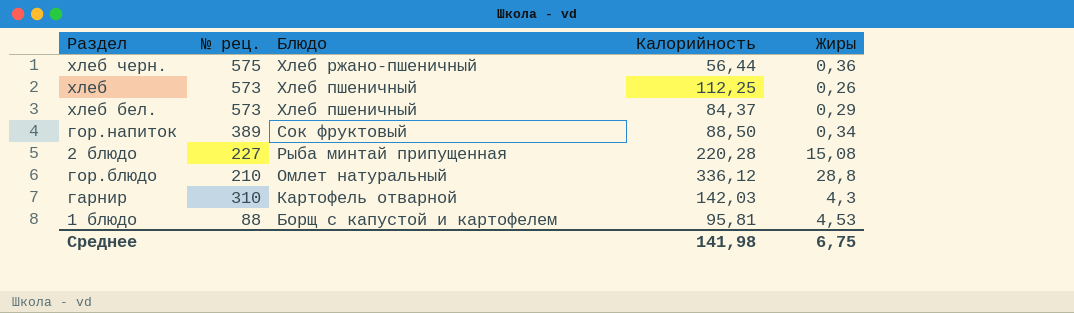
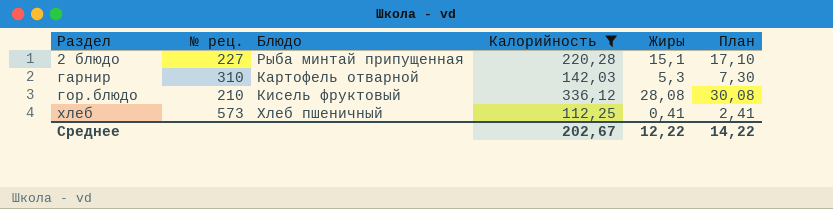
filter: none -> Калорийность >= 112,25
row order: Блюдо descending -> Раздел ascending
column План | formula: none -> [Жиры] + 2
2 блюдо | Жиры: 15,08 -> 15,1
гарнир | Жиры: 4,3 -> 5,3
гор.блюдо | Блюдо: Омлет натуральный -> Кисель фруктовый
гор.блюдо | Жиры: 28,8 -> 28,08
хлеб | Жиры: 0,26 -> 0,41
Среднее | Калорийность: 141,98 -> 202,67
Среднее | Жиры: 6,75 -> 12,22

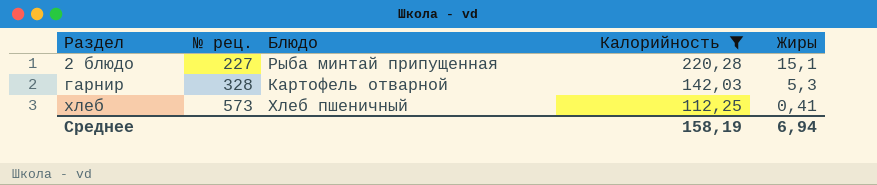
column План | formula: [Жиры] + 2 -> none
row гор.блюдо: 210 | Кисель фруктовый | 336,12 | 28,08 | 30,08 -> none
гарнир | № рец.: 310 -> 328
Среднее | Калорийность: 202,67 -> 158,19
Среднее | Жиры: 12,22 -> 6,94

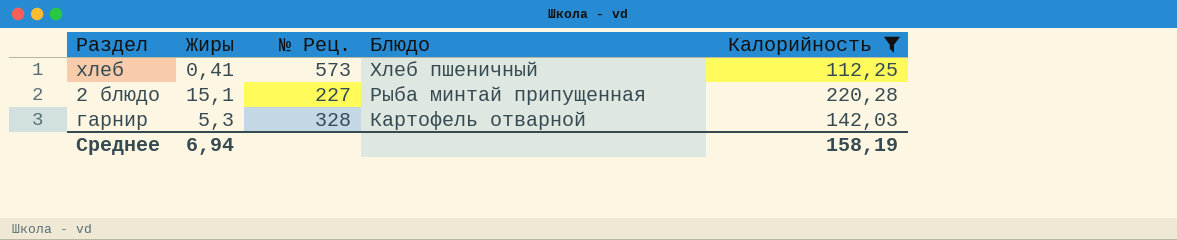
row order: Раздел ascending -> Блюдо descending
column Жиры | position: 5 -> 2
column name: № рец. -> № Рец.

